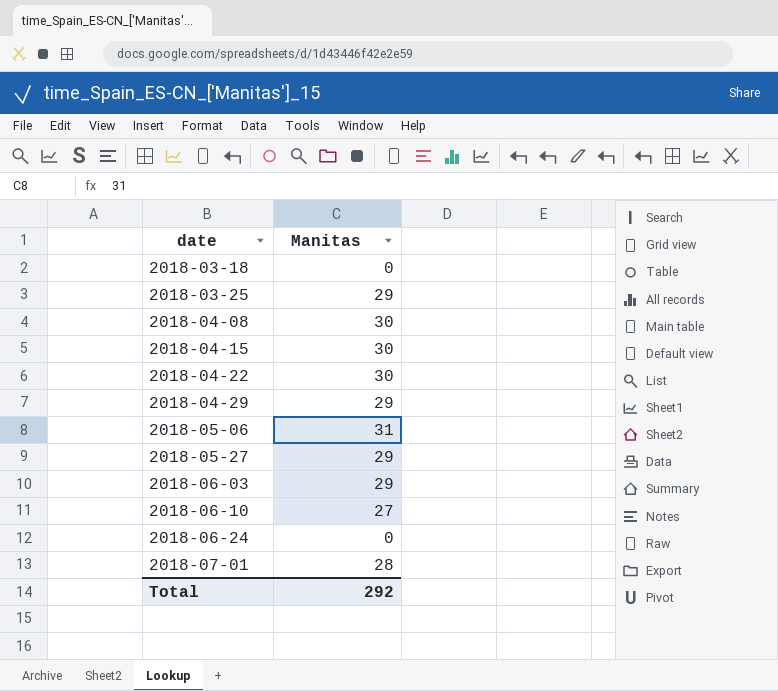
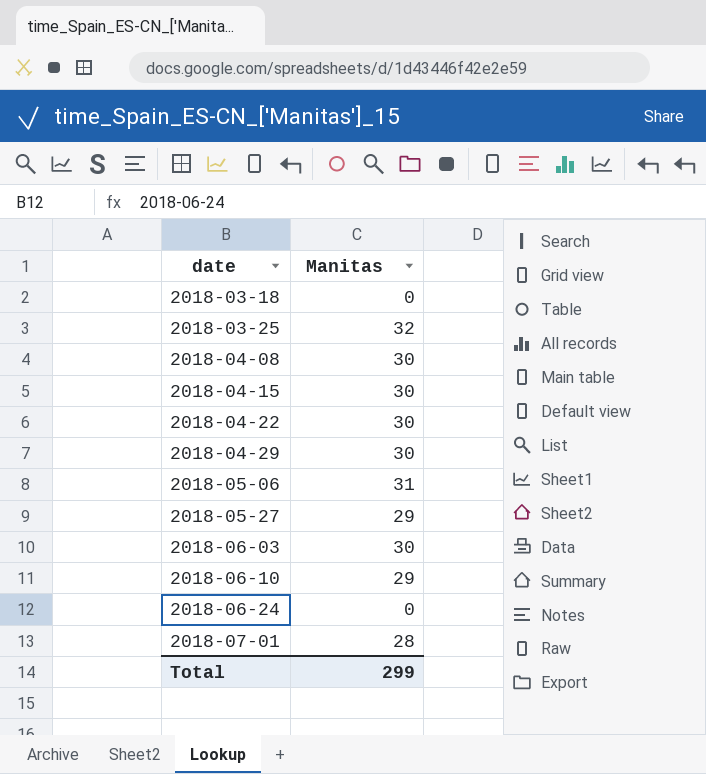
2018-03-25 | Manitas: 29 -> 32
2018-04-29 | Manitas: 29 -> 30
2018-06-03 | Manitas: 29 -> 30
2018-06-10 | Manitas: 27 -> 29
Total | Manitas: 292 -> 299

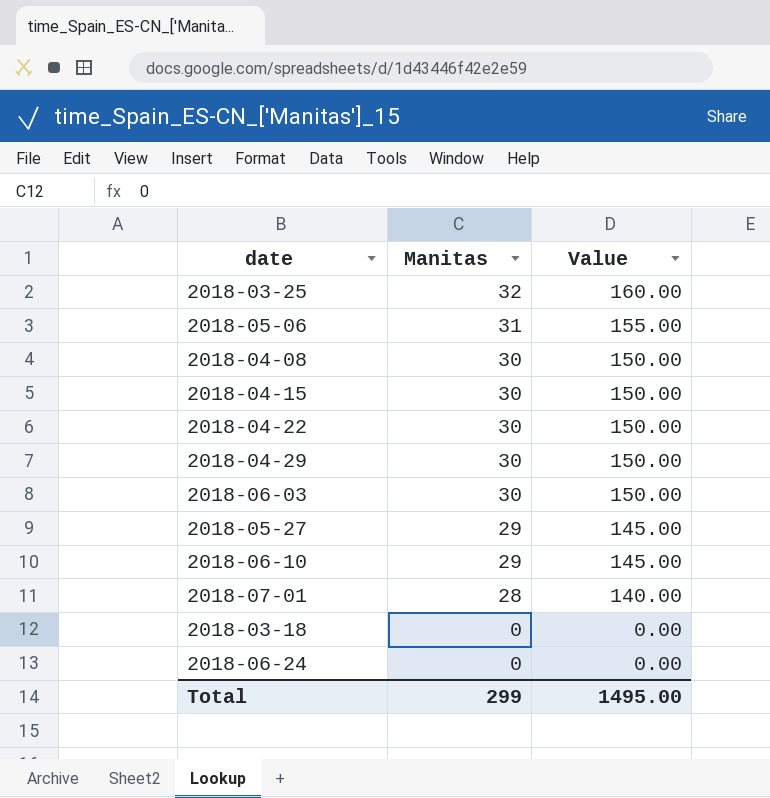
row order: date ascending -> Manitas descending
column Value | formula: none -> [Manitas] * 5

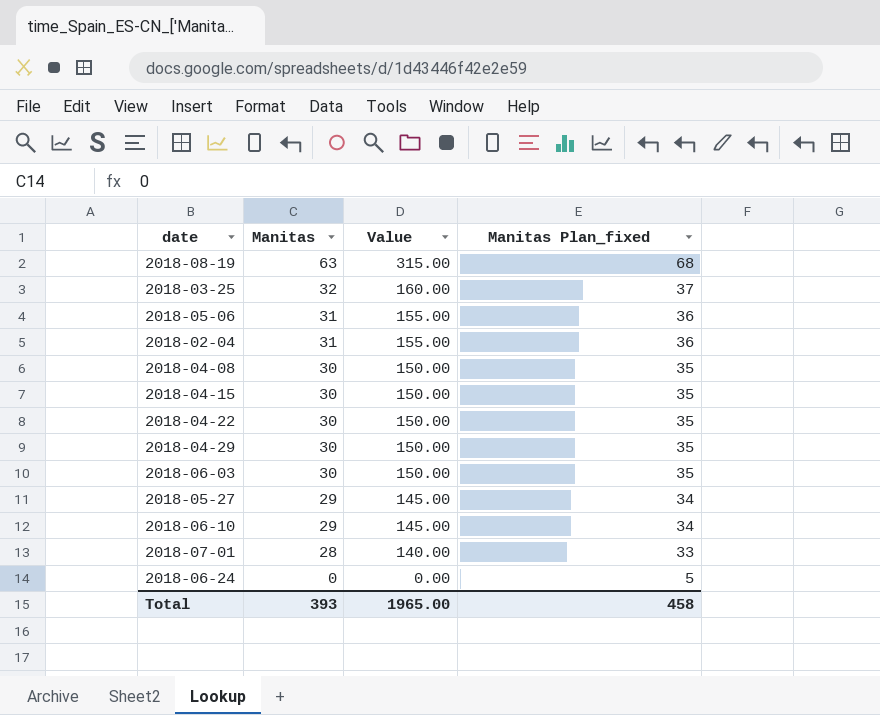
column Manitas Plan_fixed | formula: none -> [Manitas] + 5
row 2018-03-18: 0 | 0.00 -> none
row 2018-08-19: none -> 63 | 315.00 | 68
row 2018-02-04: none -> 31 | 155.00 | 36
Total | Manitas: 299 -> 393
Total | Value: 1495.00 -> 1965.00

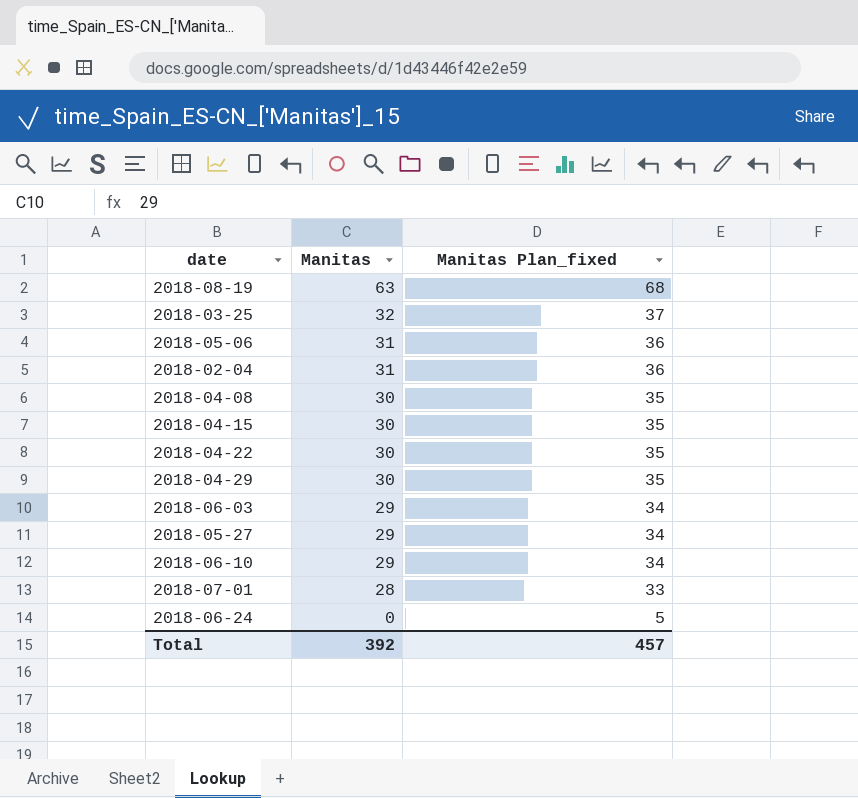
column Value | formula: [Manitas] * 5 -> none
2018-06-03 | Manitas: 30 -> 29
2018-06-03 | Manitas Plan_fixed: 35 -> 34
Total | Manitas: 393 -> 392
Total | Manitas Plan_fixed: 458 -> 457

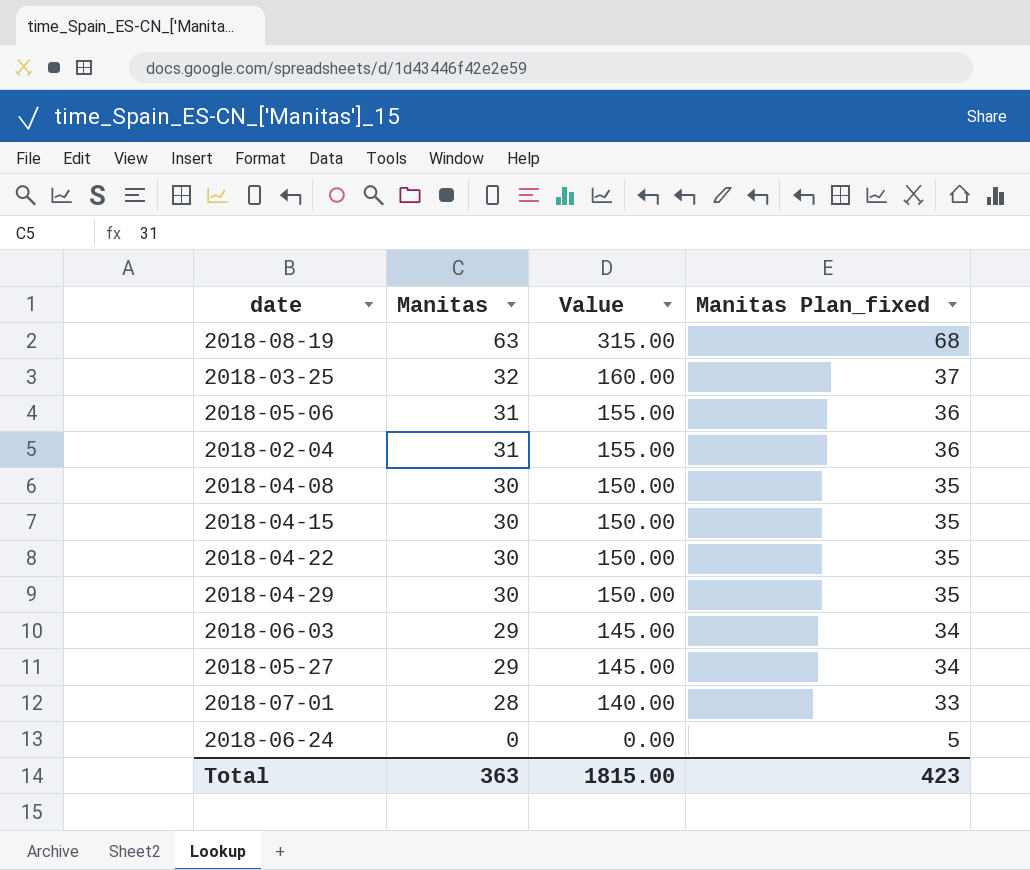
column Value | formula: none -> [Manitas] * 5
row 2018-06-10: 29 | 34 -> none
Total | Manitas: 392 -> 363
Total | Manitas Plan_fixed: 457 -> 423

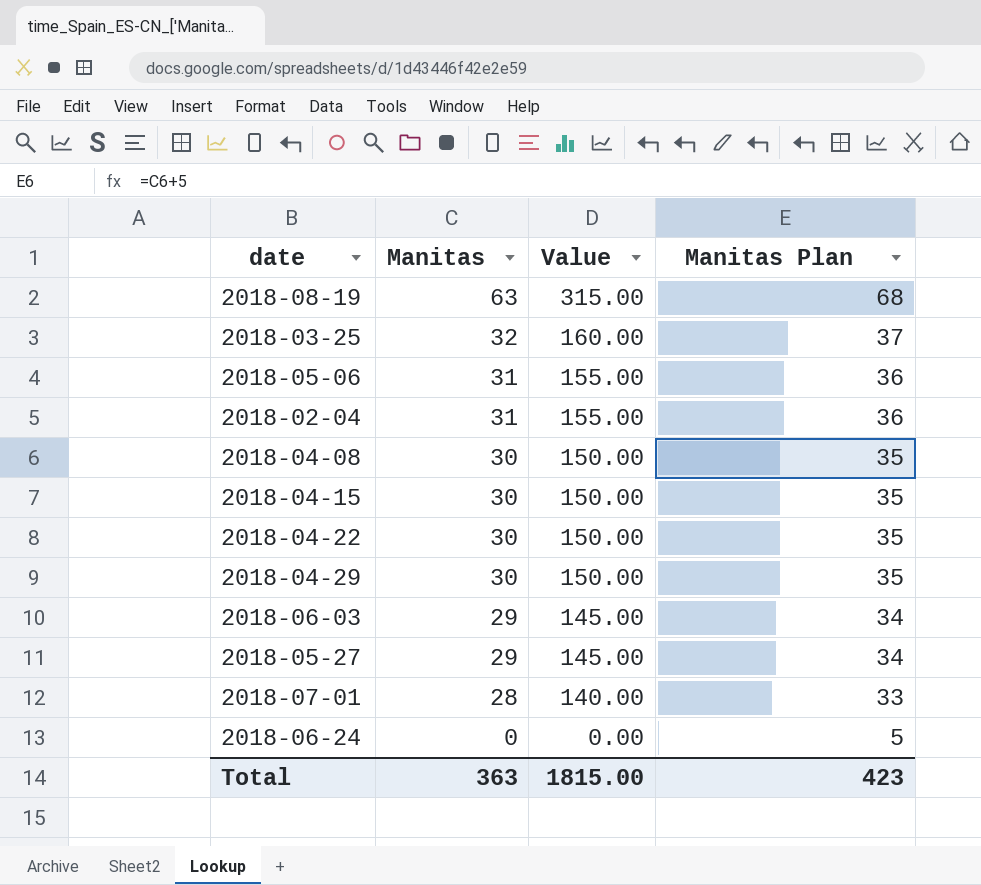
column name: Manitas Plan_fixed -> Manitas Plan

